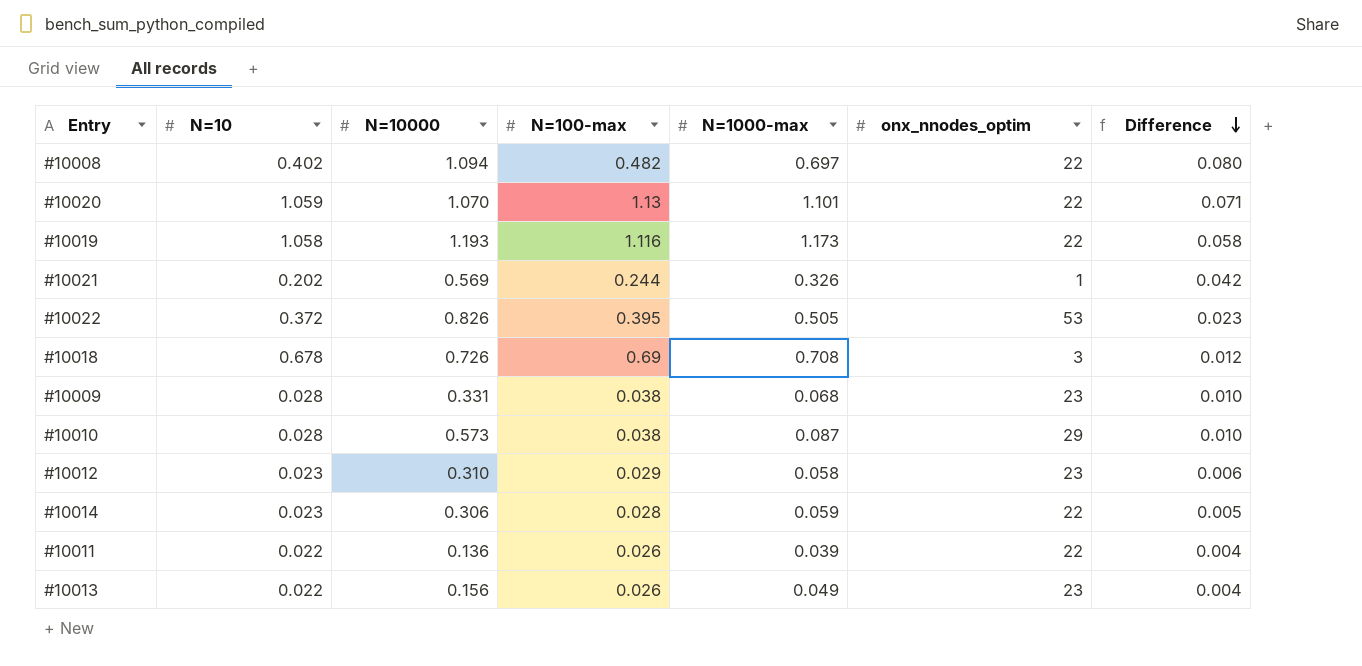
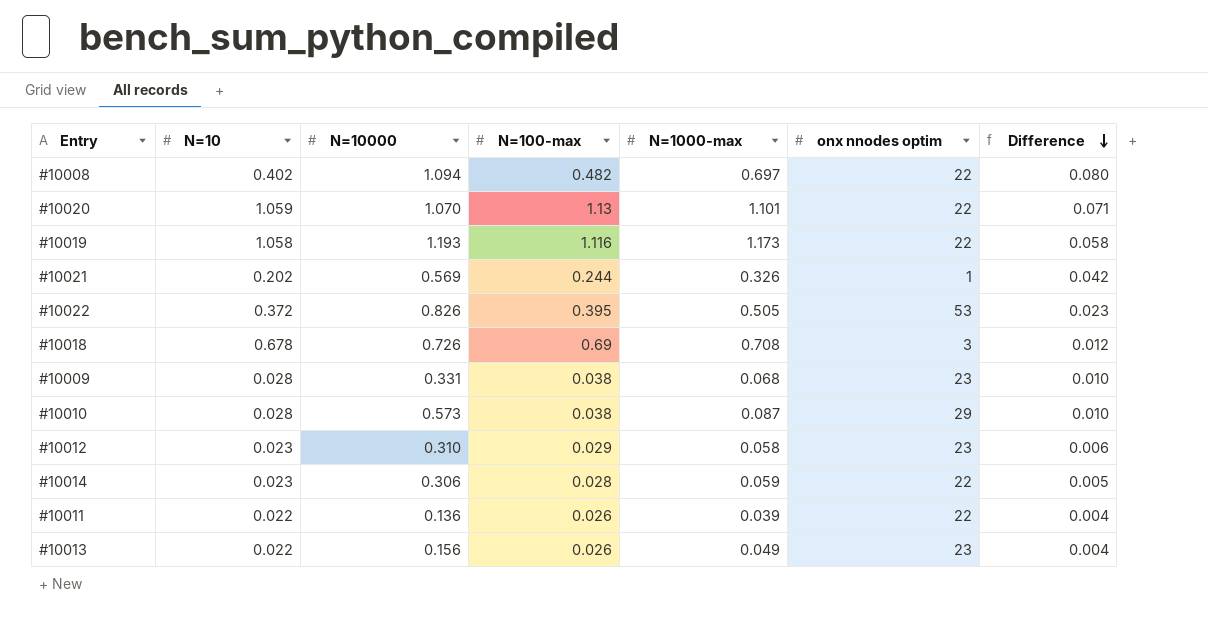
column name: onx_nnodes_optim -> onx nnodes optim

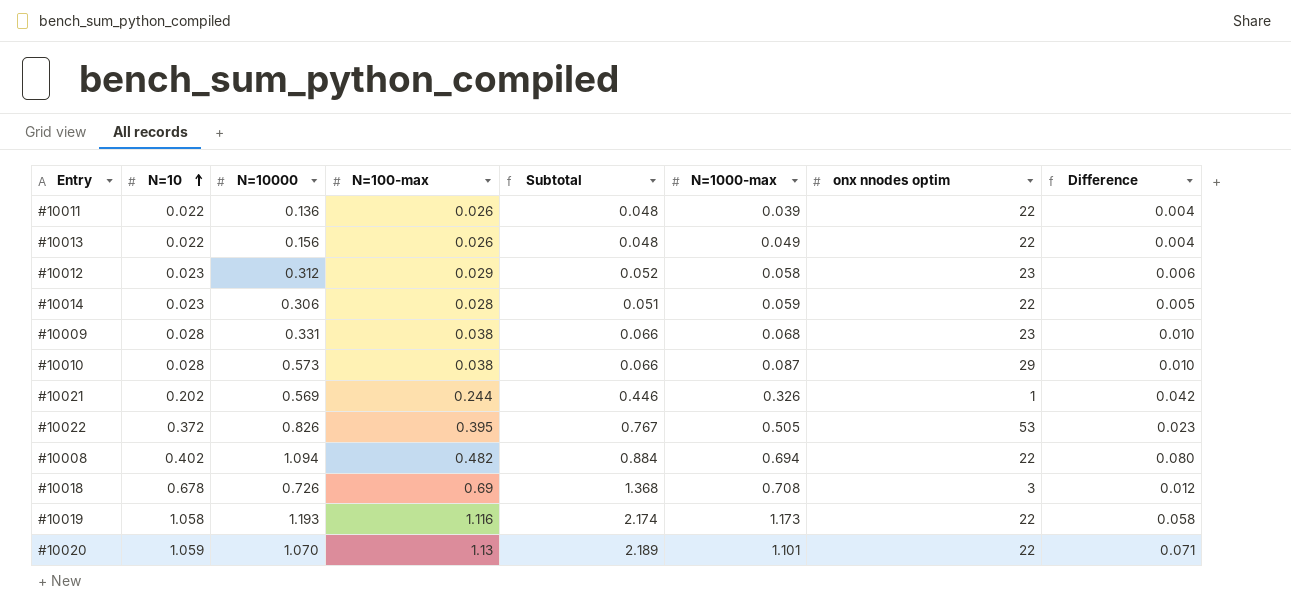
row order: Difference descending -> N=10 ascending
column Subtotal | formula: none -> [N=10] + [N=100-max]
#10013 | onx nnodes optim: 23 -> 22
#10012 | N=10000: 0.310 -> 0.312
#10008 | N=1000-max: 0.697 -> 0.694

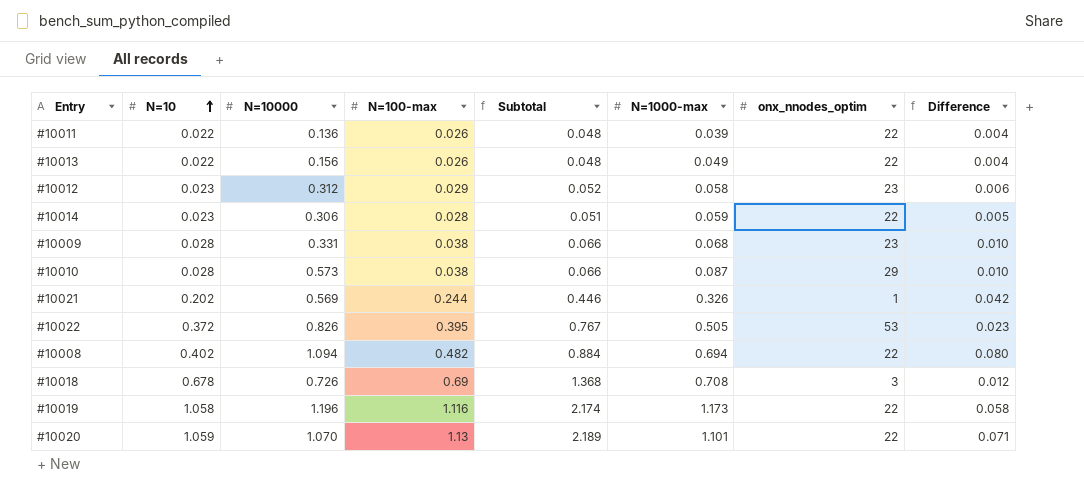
column name: onx nnodes optim -> onx_nnodes_optim
#10019 | N=10000: 1.193 -> 1.196

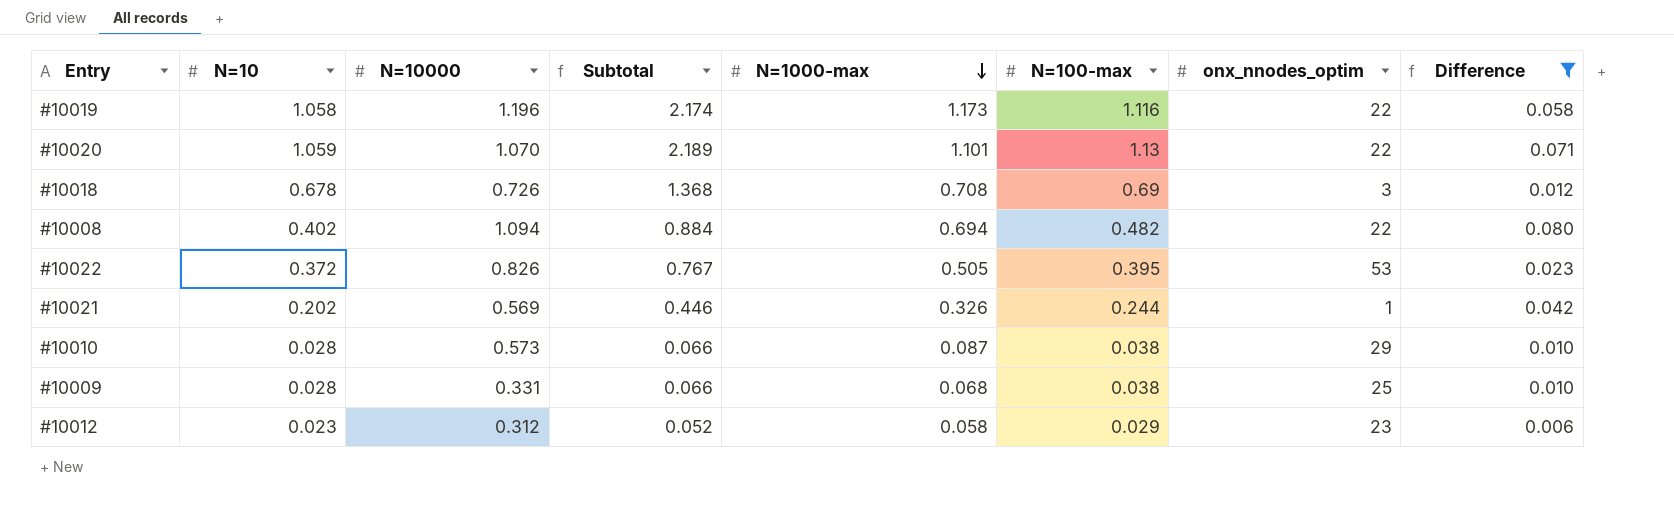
filter: none -> Difference >= 0.006
row order: N=10 ascending -> N=1000-max descending
column N=100-max | position: 4 -> 6
#10009 | onx_nnodes_optim: 23 -> 25

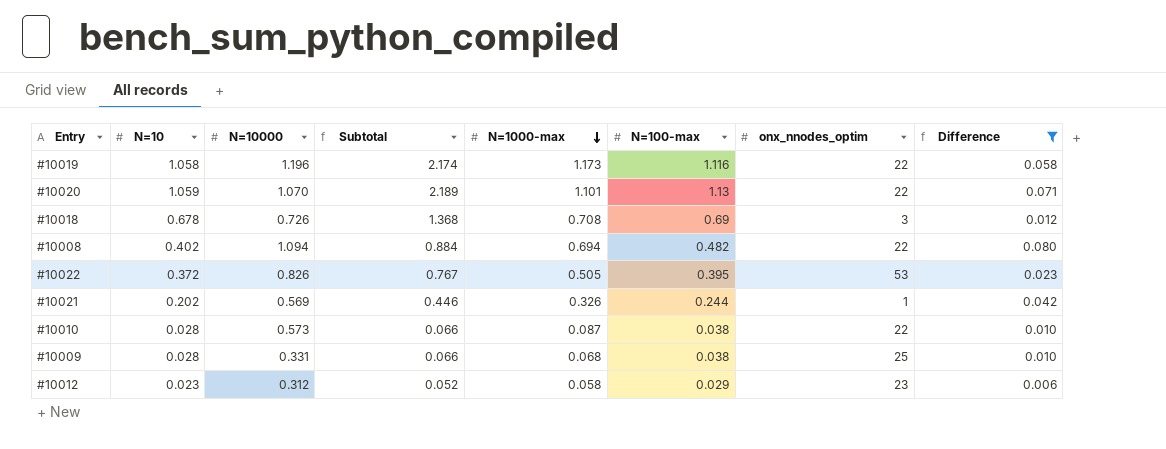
#10010 | onx_nnodes_optim: 29 -> 22

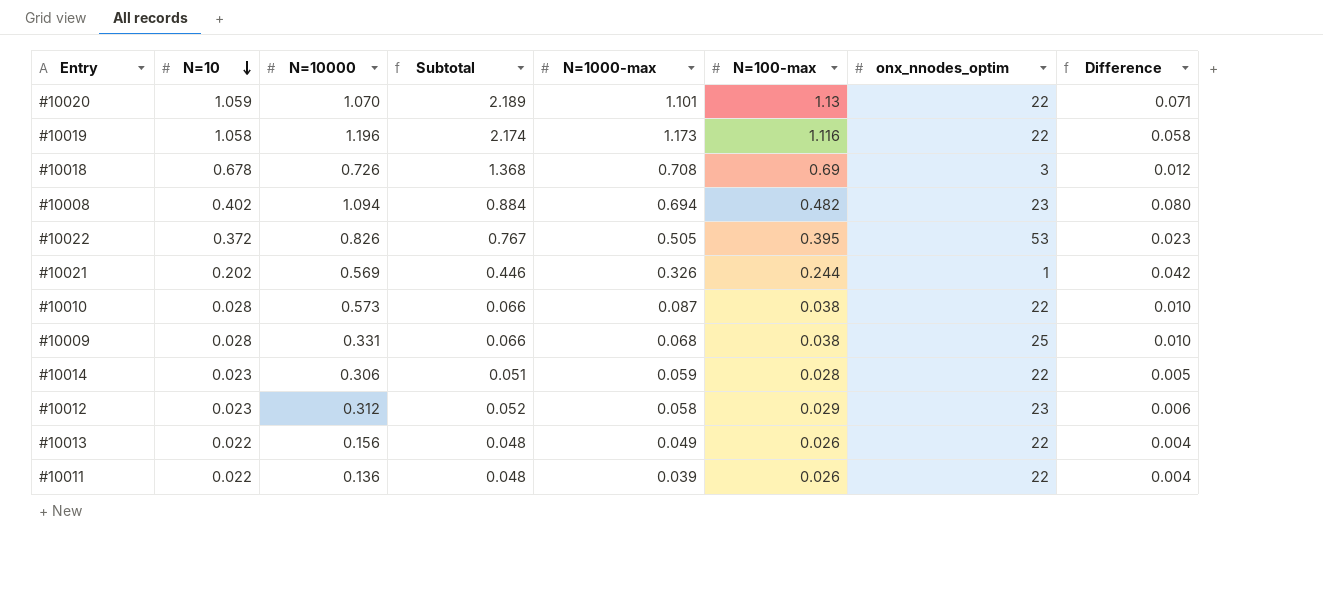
filter: Difference >= 0.006 -> none
row order: N=1000-max descending -> N=10 descending
#10008 | onx_nnodes_optim: 22 -> 23

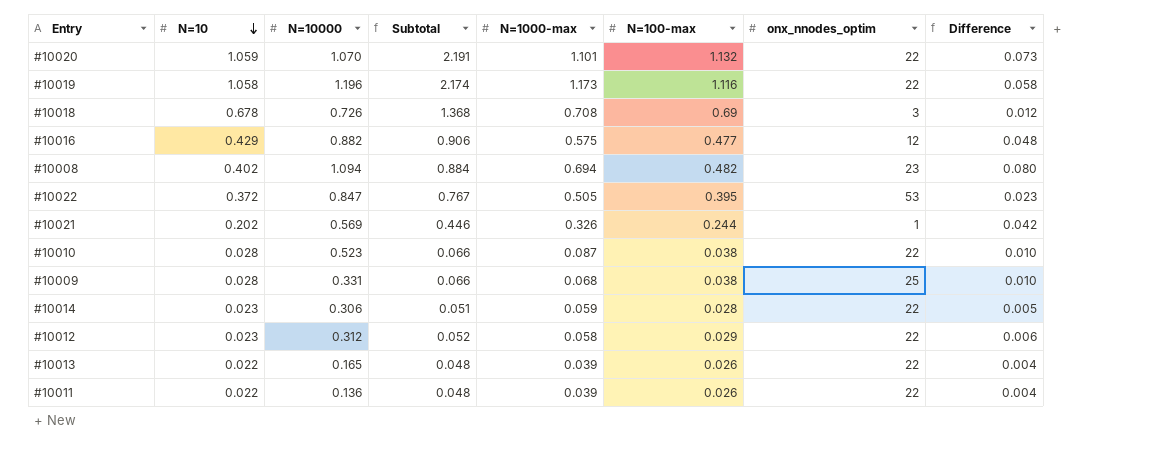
#10020 | Subtotal: 2.189 -> 2.191
#10020 | N=100-max: 1.13 -> 1.132
#10020 | Difference: 0.071 -> 0.073
row #10016: none -> 0.429 | 0.882 | 0.906 | 0.575 | 0.477 | 12 | 0.048
#10022 | N=10000: 0.826 -> 0.847
#10010 | N=10000: 0.573 -> 0.523
#10012 | onx_nnodes_optim: 23 -> 22
#10013 | N=10000: 0.156 -> 0.165
#10013 | N=1000-max: 0.049 -> 0.039

